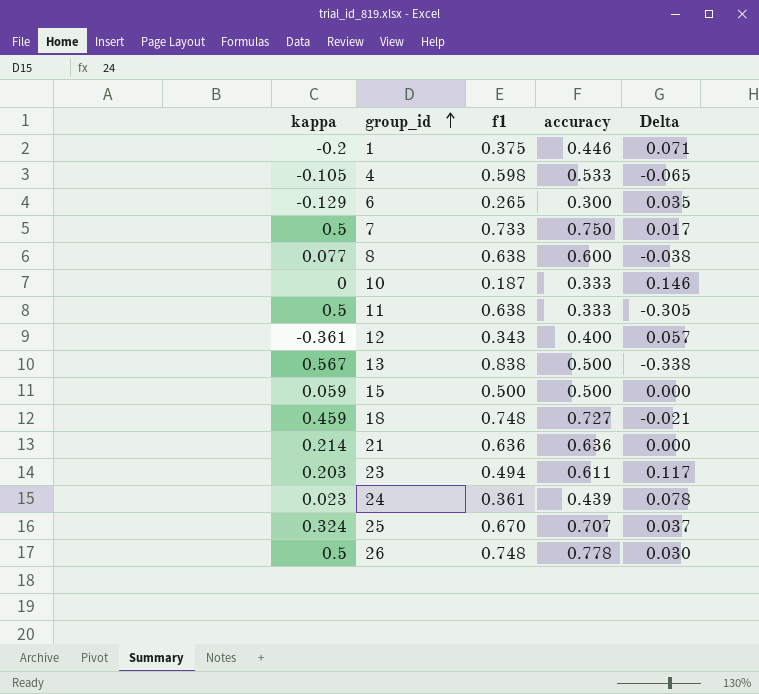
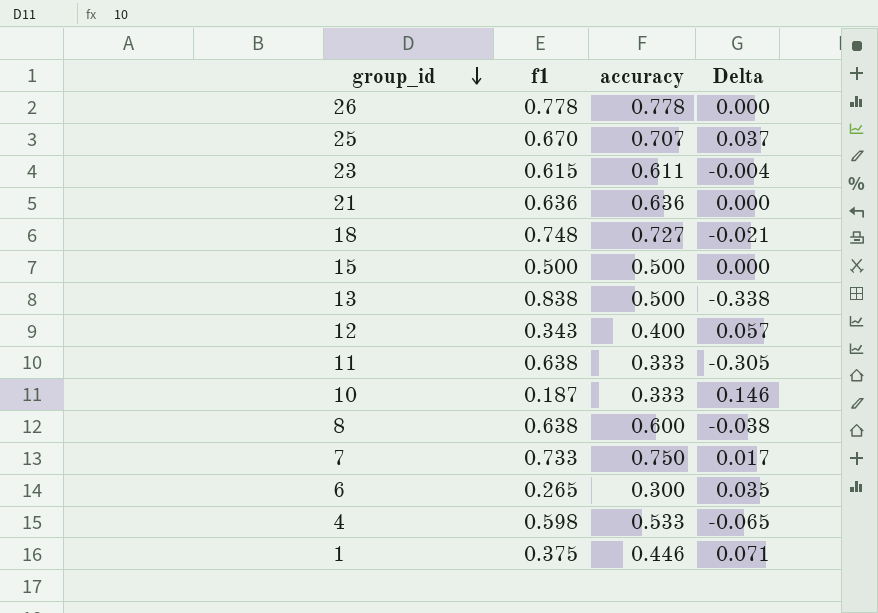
row order: group_id ascending -> group_id descending
column kappa | position: 1 -> none
row 24: 0.023 | 0.361 | 0.439 | 0.078 -> none
26 | f1: 0.748 -> 0.778
26 | Delta: 0.030 -> 0.000
23 | f1: 0.494 -> 0.615
23 | Delta: 0.117 -> -0.004

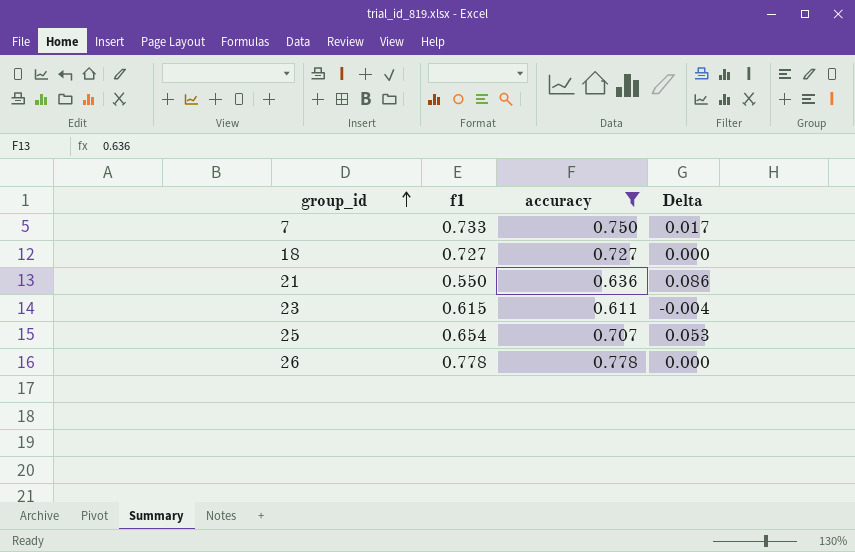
filter: none -> accuracy >= 0.611
row order: group_id descending -> group_id ascending
18 | f1: 0.748 -> 0.727
18 | Delta: -0.021 -> 0.000
21 | f1: 0.636 -> 0.550
21 | Delta: 0.000 -> 0.086
25 | f1: 0.670 -> 0.654
25 | Delta: 0.037 -> 0.053

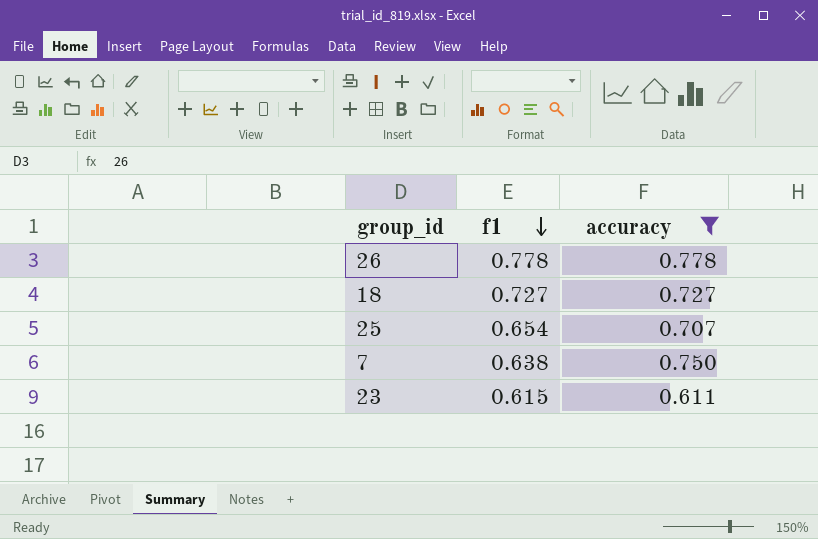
row order: group_id ascending -> f1 descending
column Delta | formula: [accuracy] - [f1] -> none
row 21: 0.550 | 0.636 | 0.086 -> none
7 | f1: 0.733 -> 0.638

